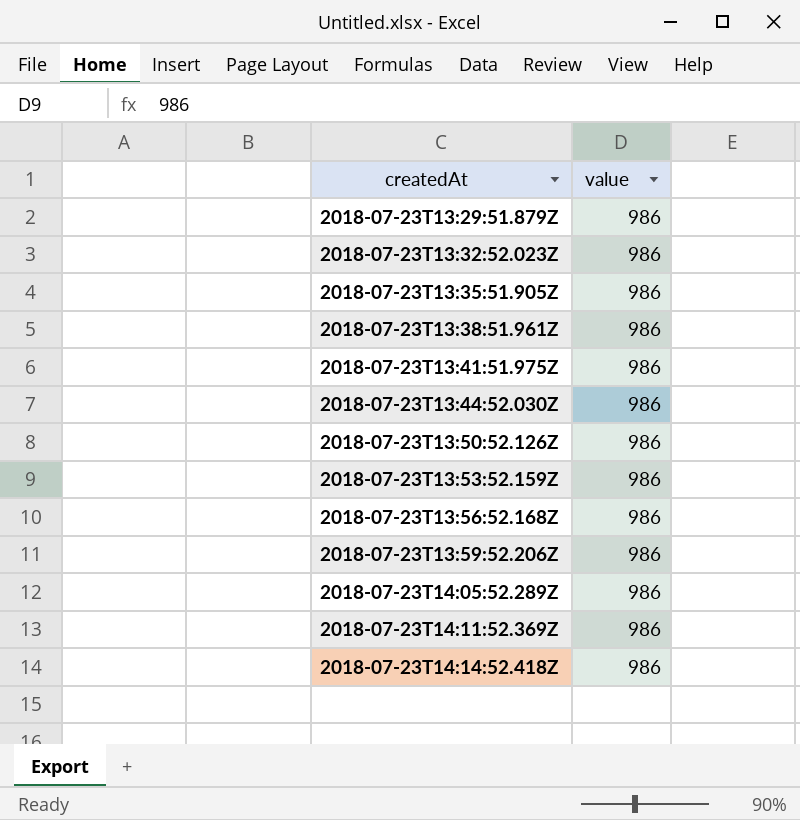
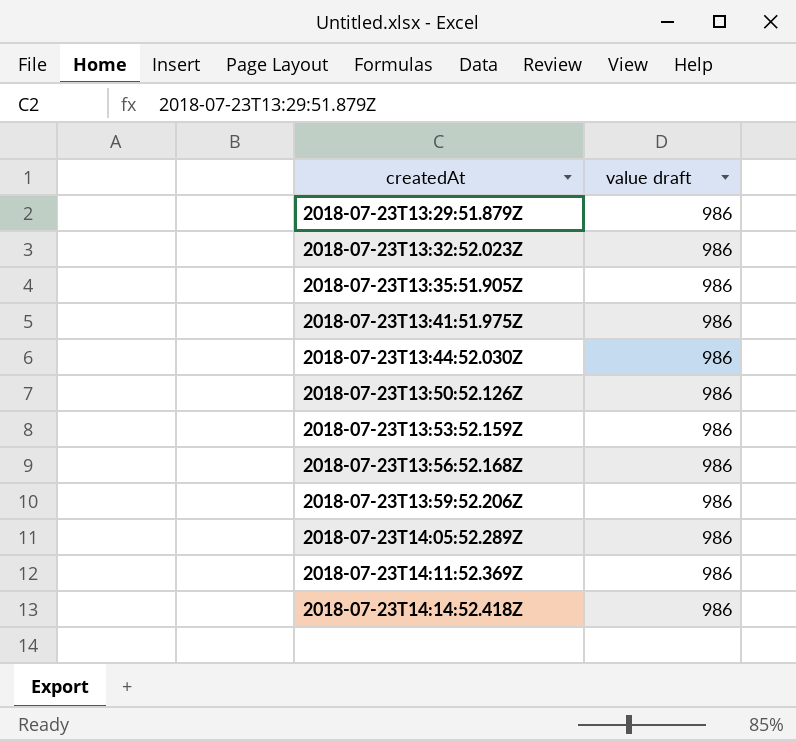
column name: value -> value draft
row 2018-07-23T13:38:51.961Z: 986 -> none

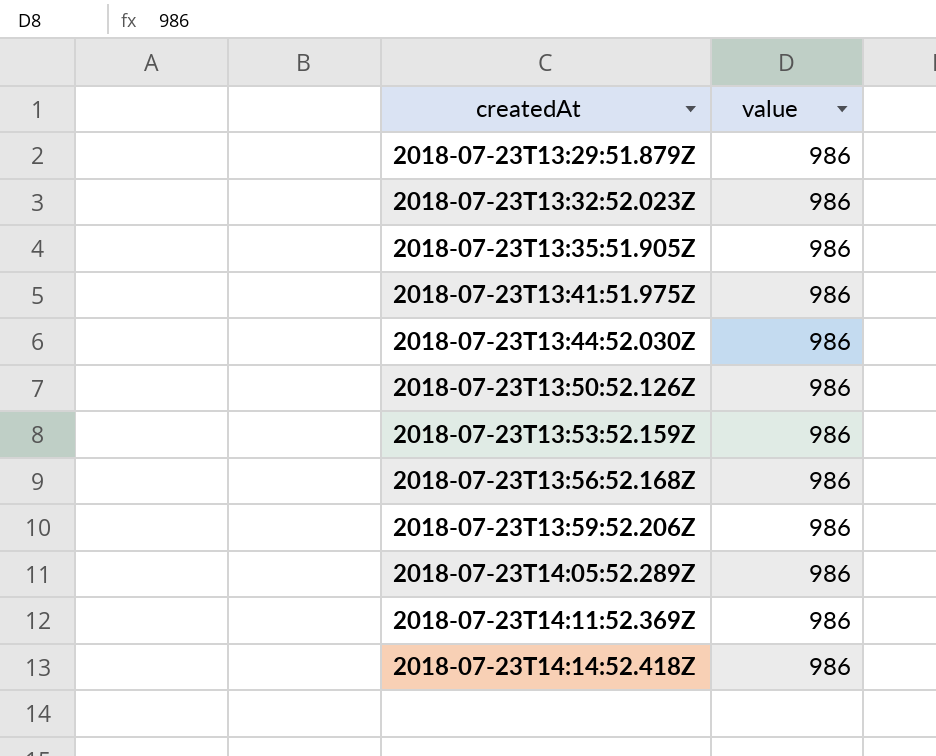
column name: value draft -> value

